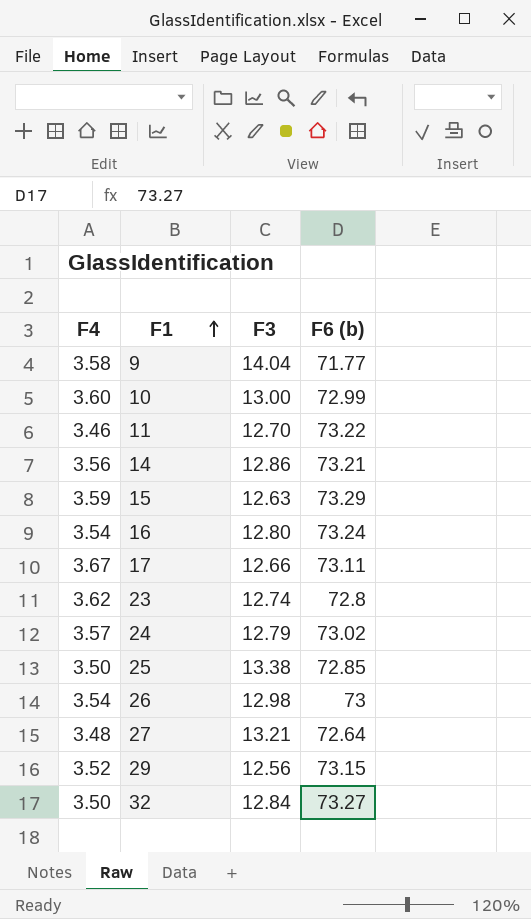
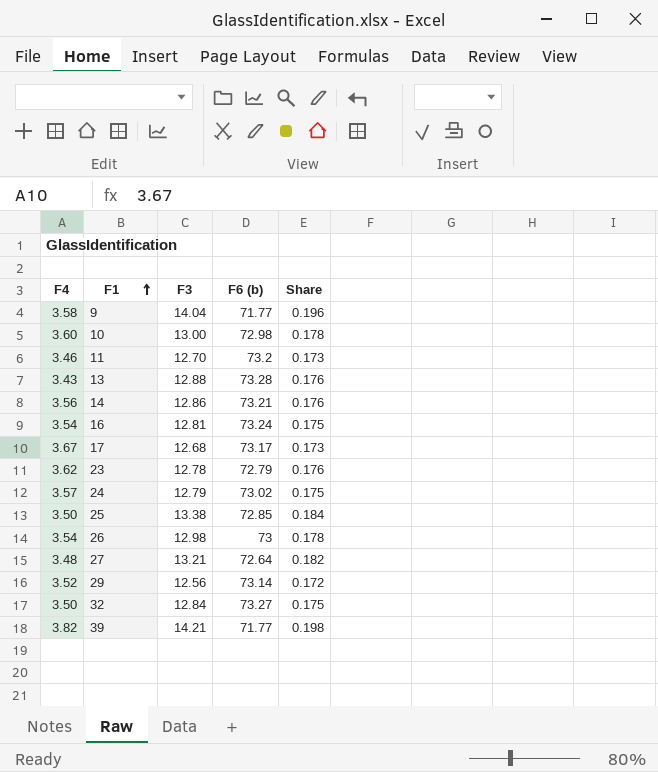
column Share | formula: none -> [F3] / [F6 (b)]
row 15: 3.59 | 12.63 | 73.29 -> none
10 | F6 (b): 72.99 -> 72.98
11 | F6 (b): 73.22 -> 73.2
row 13: none -> 3.43 | 12.88 | 73.28 | 0.176
16 | F3: 12.80 -> 12.81
17 | F3: 12.66 -> 12.68
17 | F6 (b): 73.11 -> 73.17
23 | F3: 12.74 -> 12.78
23 | F6 (b): 72.8 -> 72.79
29 | F6 (b): 73.15 -> 73.14
row 39: none -> 3.82 | 14.21 | 71.77 | 0.198

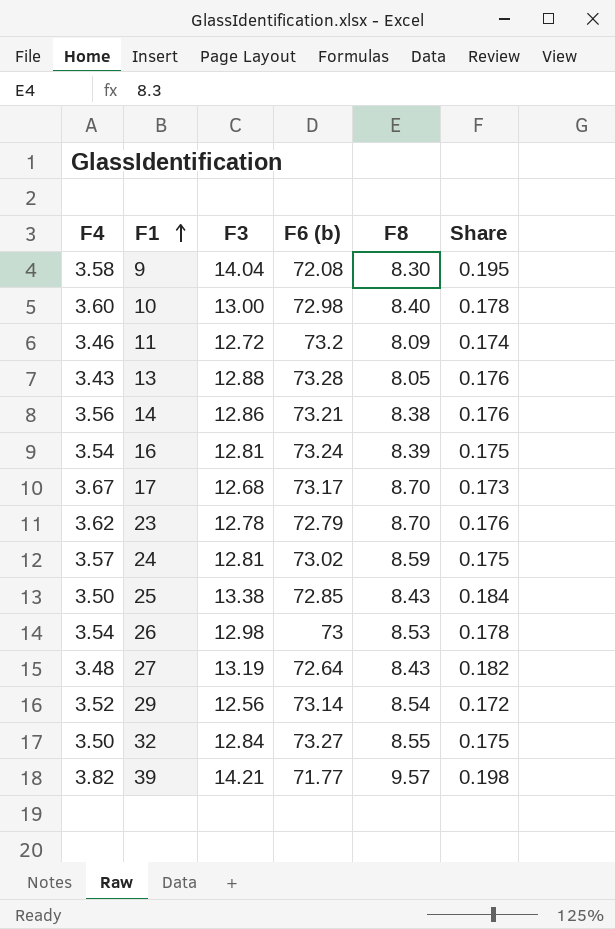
column F8 | position: none -> 5
9 | F6 (b): 71.77 -> 72.08
9 | Share: 0.196 -> 0.195
11 | F3: 12.70 -> 12.72
11 | Share: 0.173 -> 0.174
24 | F3: 12.79 -> 12.81
27 | F3: 13.21 -> 13.19

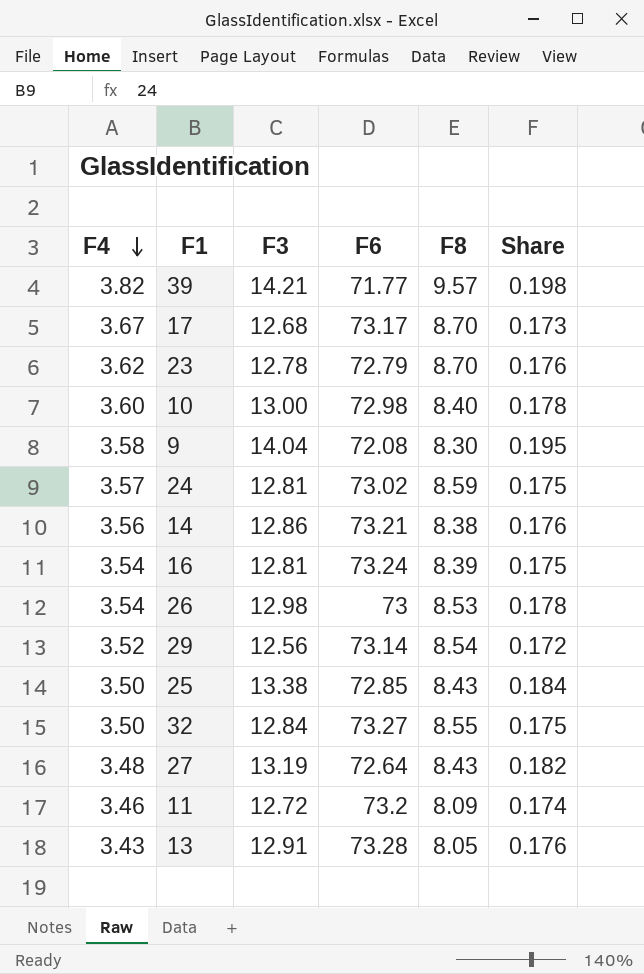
row order: F1 ascending -> F4 descending
column name: F6 (b) -> F6
13 | F3: 12.88 -> 12.91

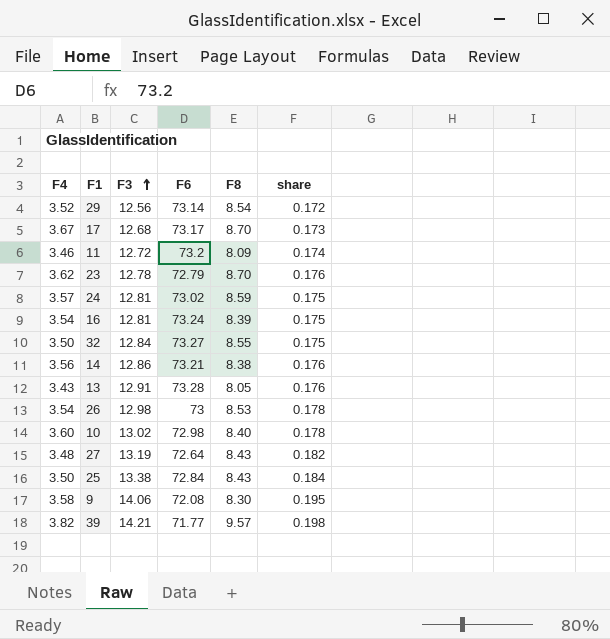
row order: F4 descending -> F3 ascending
column name: Share -> share
10 | F3: 13.00 -> 13.02
25 | F6: 72.85 -> 72.84
9 | F3: 14.04 -> 14.06

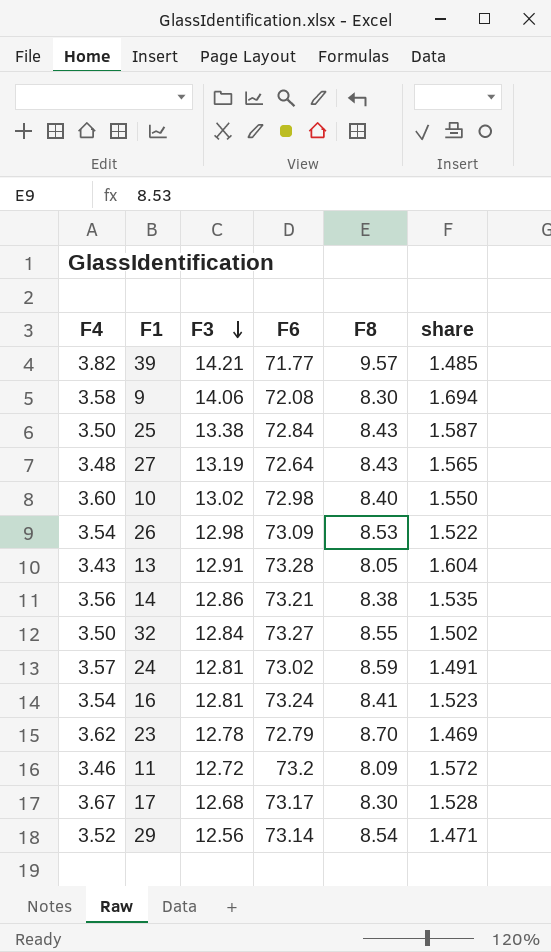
row order: F3 ascending -> F3 descending
column share | formula: [F3] / [F6] -> [F3] / [F8]
26 | F6: 73 -> 73.09
16 | F8: 8.39 -> 8.41
17 | F8: 8.70 -> 8.30

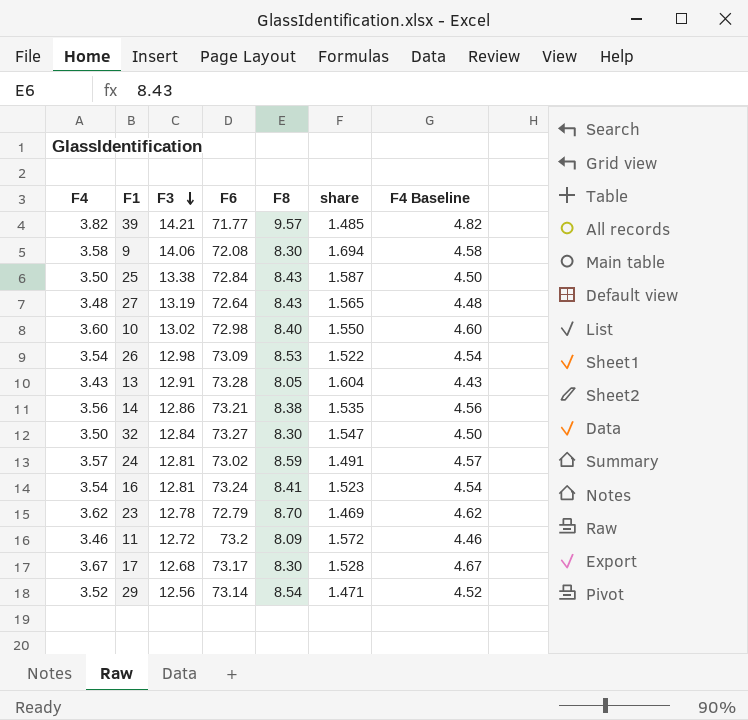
column F4 Baseline | formula: none -> [F4] + 1
32 | F8: 8.55 -> 8.30
32 | share: 1.502 -> 1.547

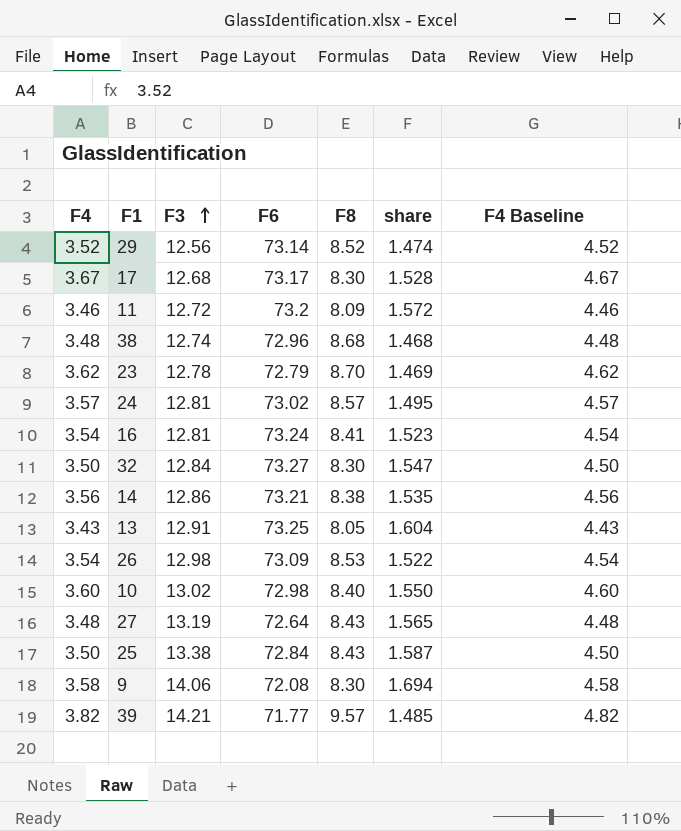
row order: F3 descending -> F3 ascending
29 | F8: 8.54 -> 8.52
29 | share: 1.471 -> 1.474
row 38: none -> 3.48 | 12.74 | 72.96 | 8.68 | 1.468 | 4.48
24 | F8: 8.59 -> 8.57
24 | share: 1.491 -> 1.495
13 | F6: 73.28 -> 73.25

